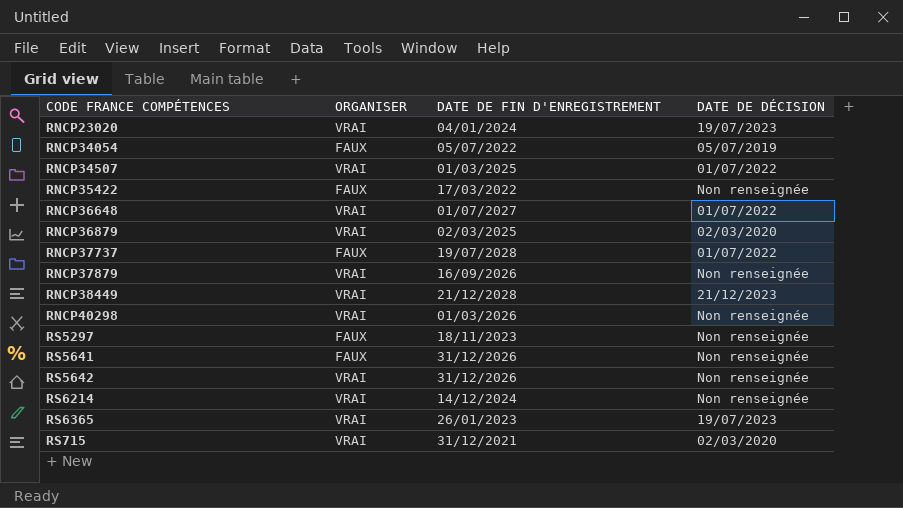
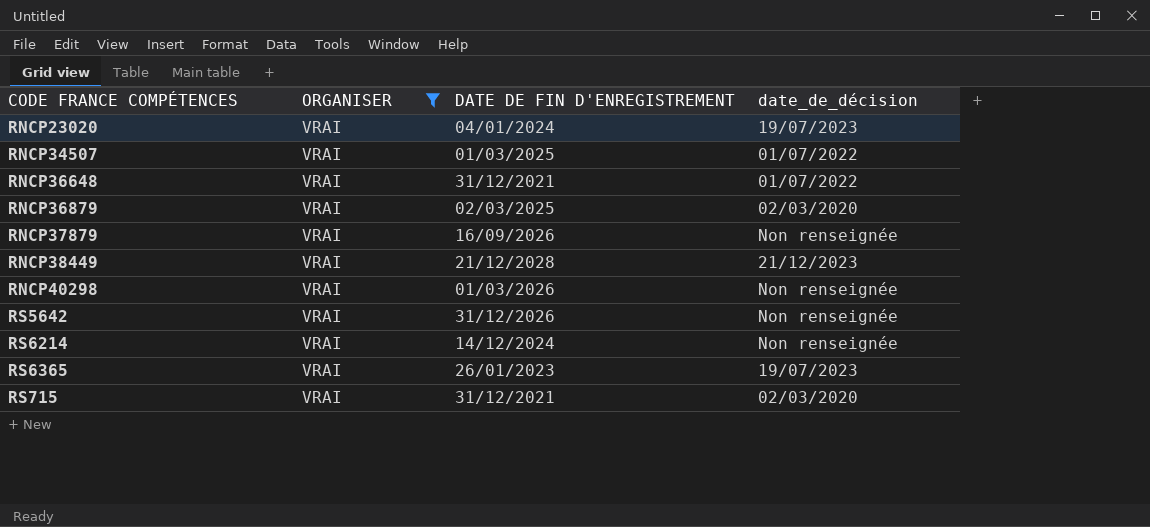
filter: none -> ORGANISER = VRAI
column name: DATE DE DÉCISION -> date_de_décision
RNCP36648 | DATE DE FIN D'ENREGISTREMENT: 01/07/2027 -> 31/12/2021

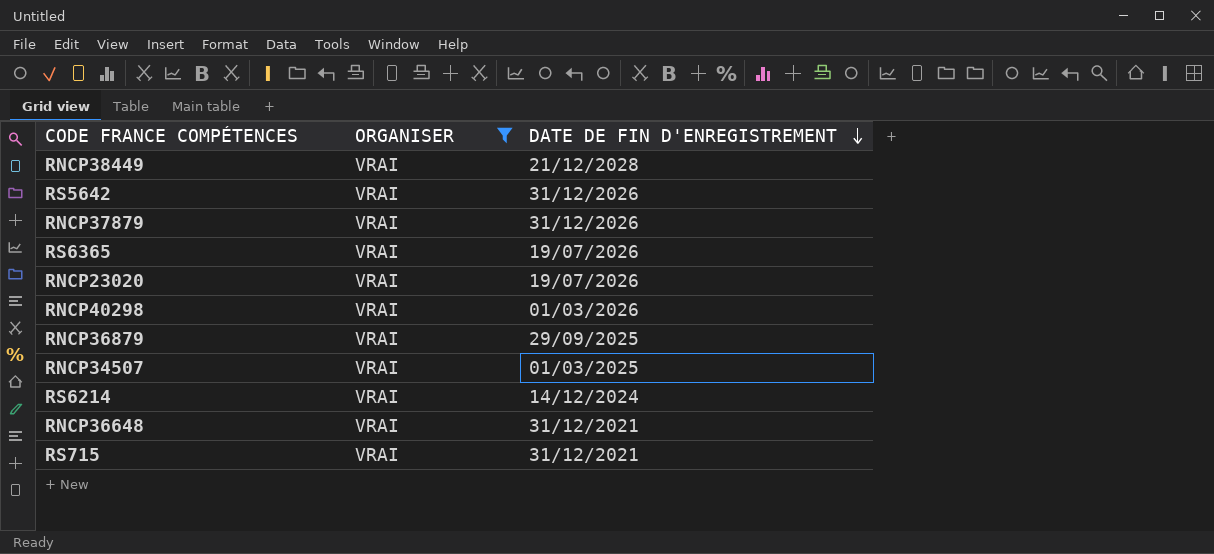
row order: none -> DATE DE FIN D'ENREGISTREMENT descending
column date_de_décision | position: 4 -> none
RNCP37879 | DATE DE FIN D'ENREGISTREMENT: 16/09/2026 -> 31/12/2026
RS6365 | DATE DE FIN D'ENREGISTREMENT: 26/01/2023 -> 19/07/2026
RNCP23020 | DATE DE FIN D'ENREGISTREMENT: 04/01/2024 -> 19/07/2026
RNCP36879 | DATE DE FIN D'ENREGISTREMENT: 02/03/2025 -> 29/09/2025

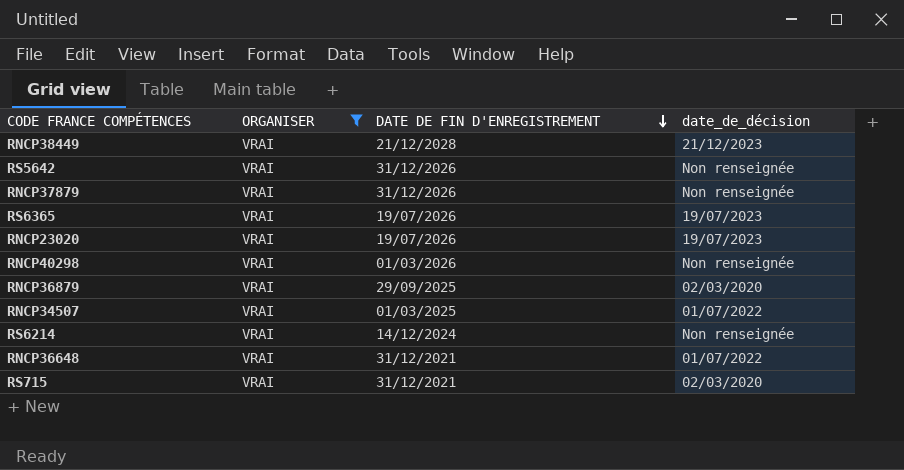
column date_de_décision | position: none -> 4

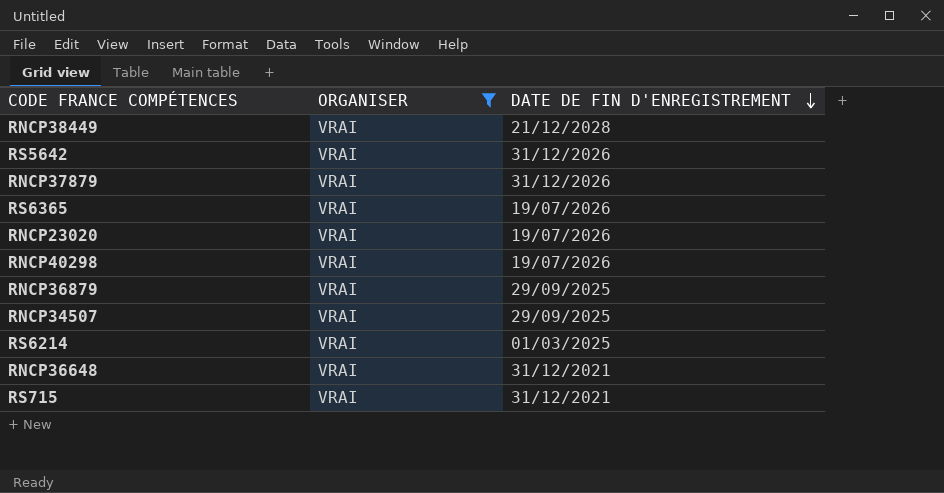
column date_de_décision | position: 4 -> none
RNCP40298 | DATE DE FIN D'ENREGISTREMENT: 01/03/2026 -> 19/07/2026
RNCP34507 | DATE DE FIN D'ENREGISTREMENT: 01/03/2025 -> 29/09/2025
RS6214 | DATE DE FIN D'ENREGISTREMENT: 14/12/2024 -> 01/03/2025

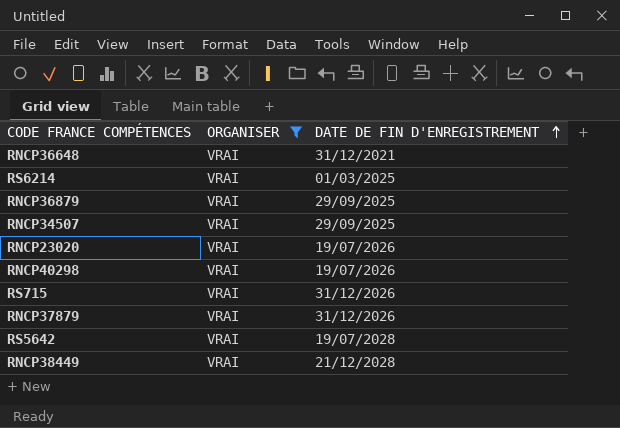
row order: DATE DE FIN D'ENREGISTREMENT descending -> DATE DE FIN D'ENREGISTREMENT ascending
row RS6365: VRAI | 19/07/2026 -> none
RS715 | DATE DE FIN D'ENREGISTREMENT: 31/12/2021 -> 31/12/2026
RS5642 | DATE DE FIN D'ENREGISTREMENT: 31/12/2026 -> 19/07/2028

